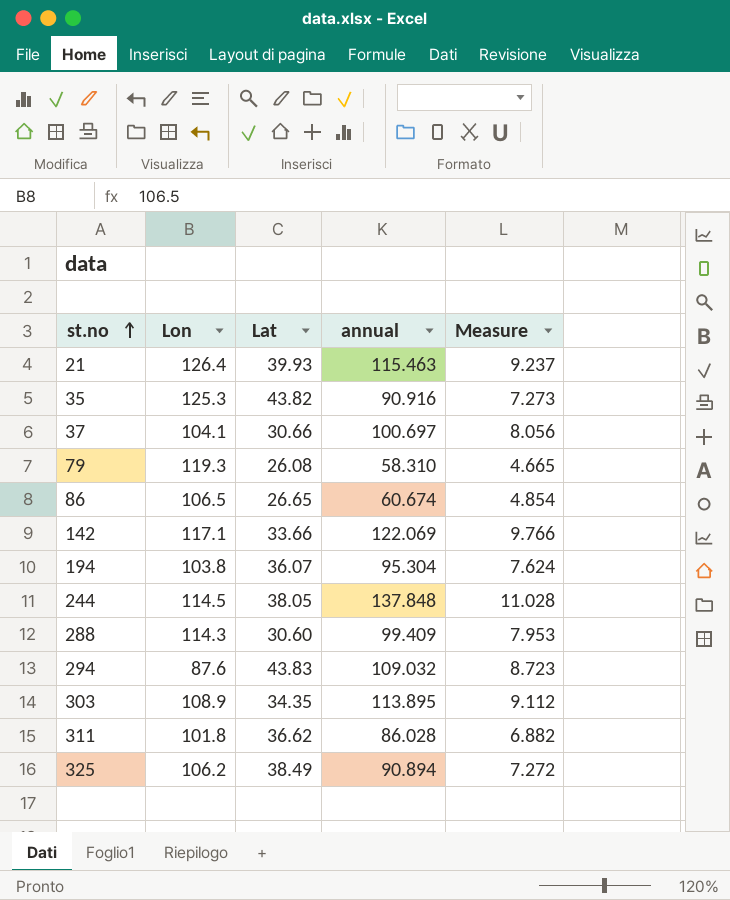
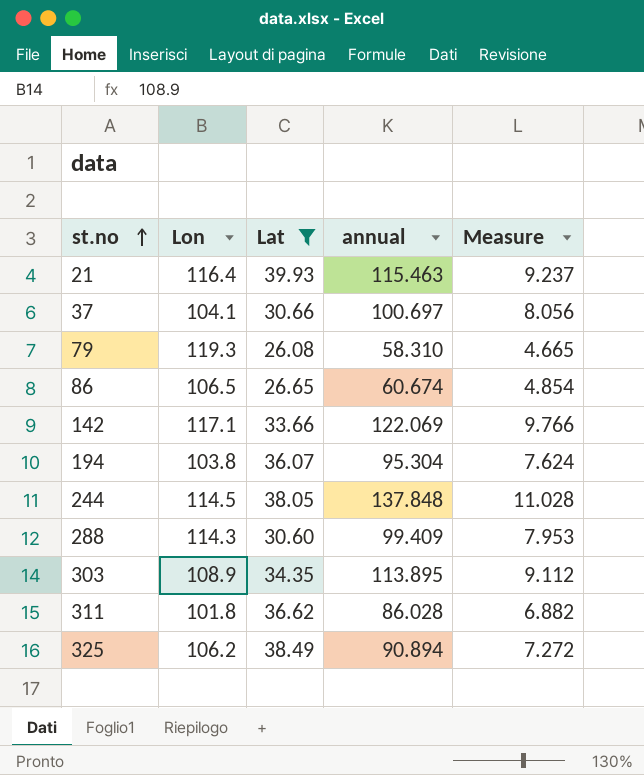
filter: none -> Lat <= 39.93
21 | Lon: 126.4 -> 116.4

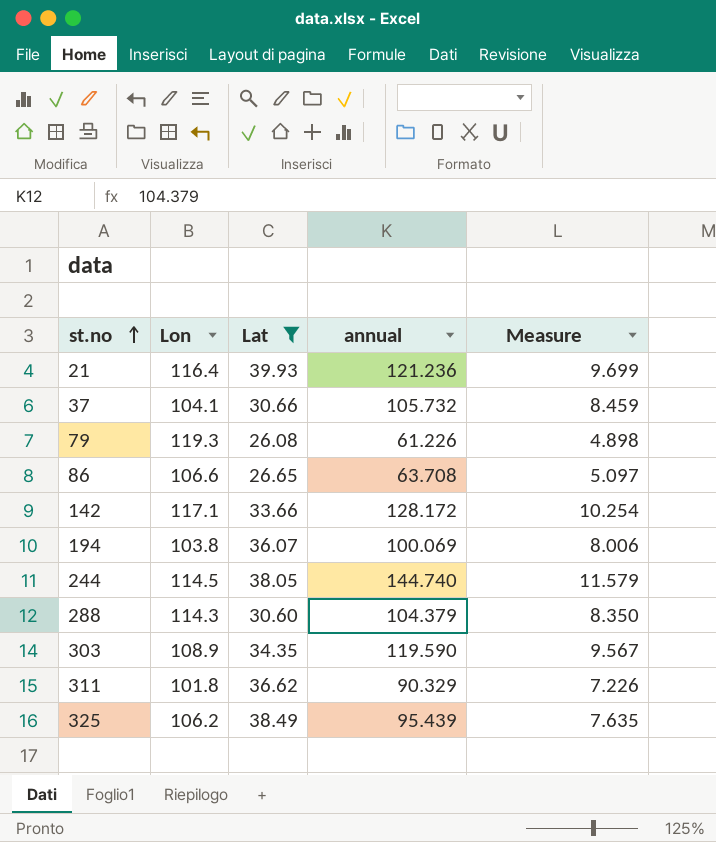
21 | annual: 115.463 -> 121.236
21 | Measure: 9.237 -> 9.699
37 | annual: 100.697 -> 105.732
37 | Measure: 8.056 -> 8.459
79 | annual: 58.310 -> 61.226
79 | Measure: 4.665 -> 4.898
86 | Lon: 106.5 -> 106.6
86 | annual: 60.674 -> 63.708
86 | Measure: 4.854 -> 5.097
142 | annual: 122.069 -> 128.172
142 | Measure: 9.766 -> 10.254
194 | annual: 95.304 -> 100.069
194 | Measure: 7.624 -> 8.006
244 | annual: 137.848 -> 144.740
244 | Measure: 11.028 -> 11.579
288 | annual: 99.409 -> 104.379
288 | Measure: 7.953 -> 8.350
303 | annual: 113.895 -> 119.590
303 | Measure: 9.112 -> 9.567
311 | annual: 86.028 -> 90.329
311 | Measure: 6.882 -> 7.226
325 | annual: 90.894 -> 95.439
325 | Measure: 7.272 -> 7.635

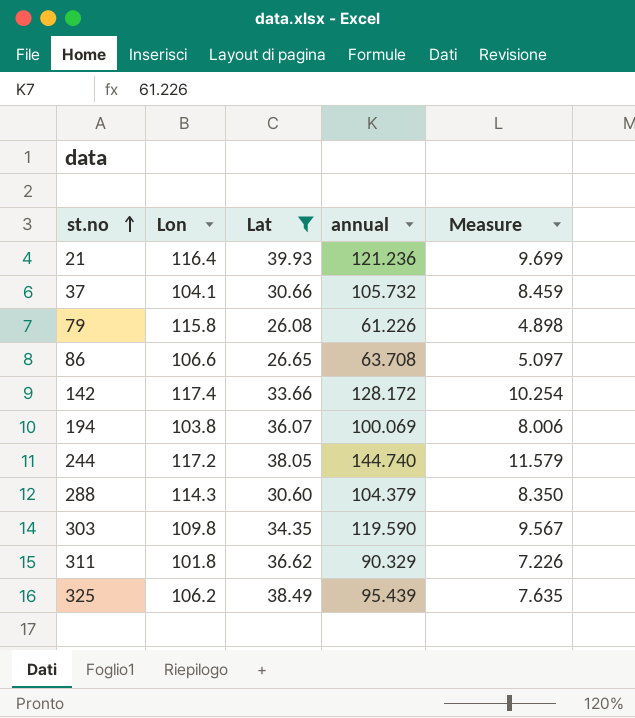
79 | Lon: 119.3 -> 115.8
142 | Lon: 117.1 -> 117.4
244 | Lon: 114.5 -> 117.2
303 | Lon: 108.9 -> 109.8

